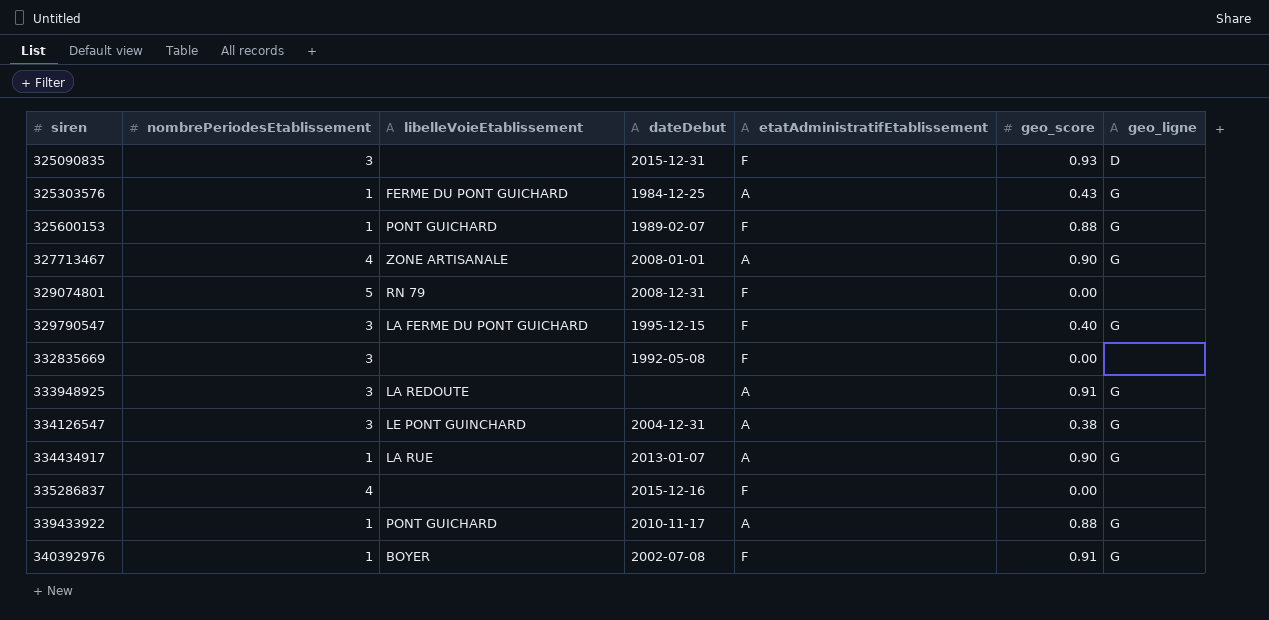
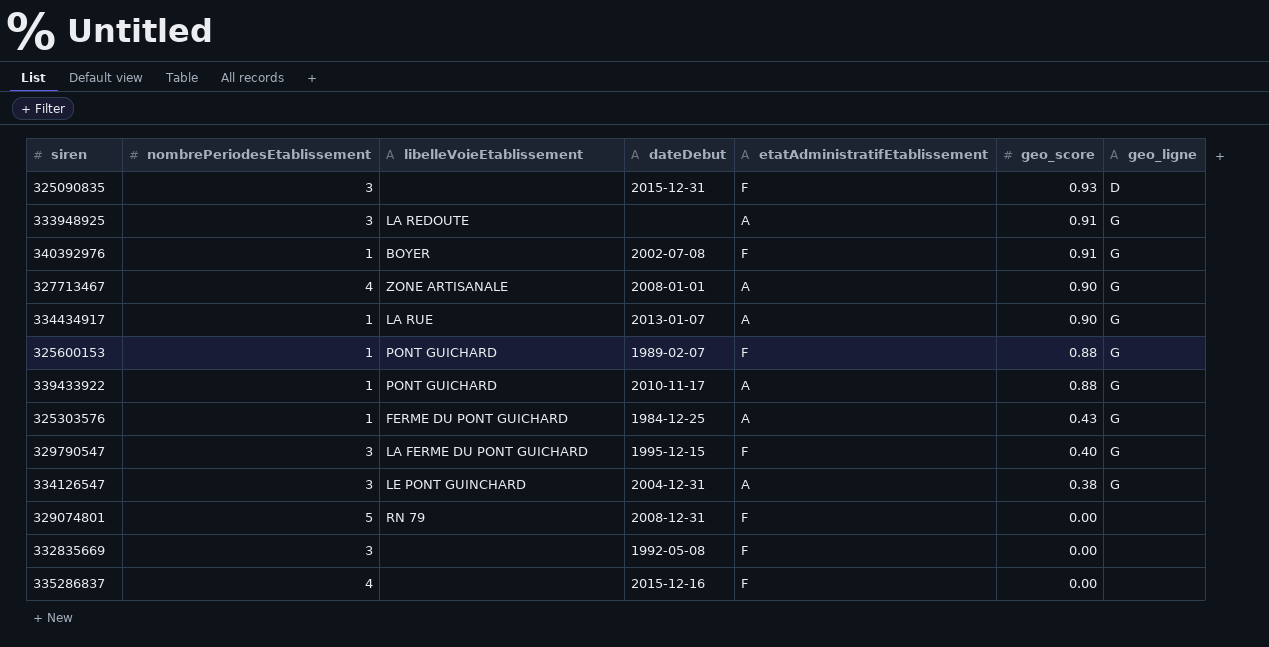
row order: siren ascending -> geo_score descending

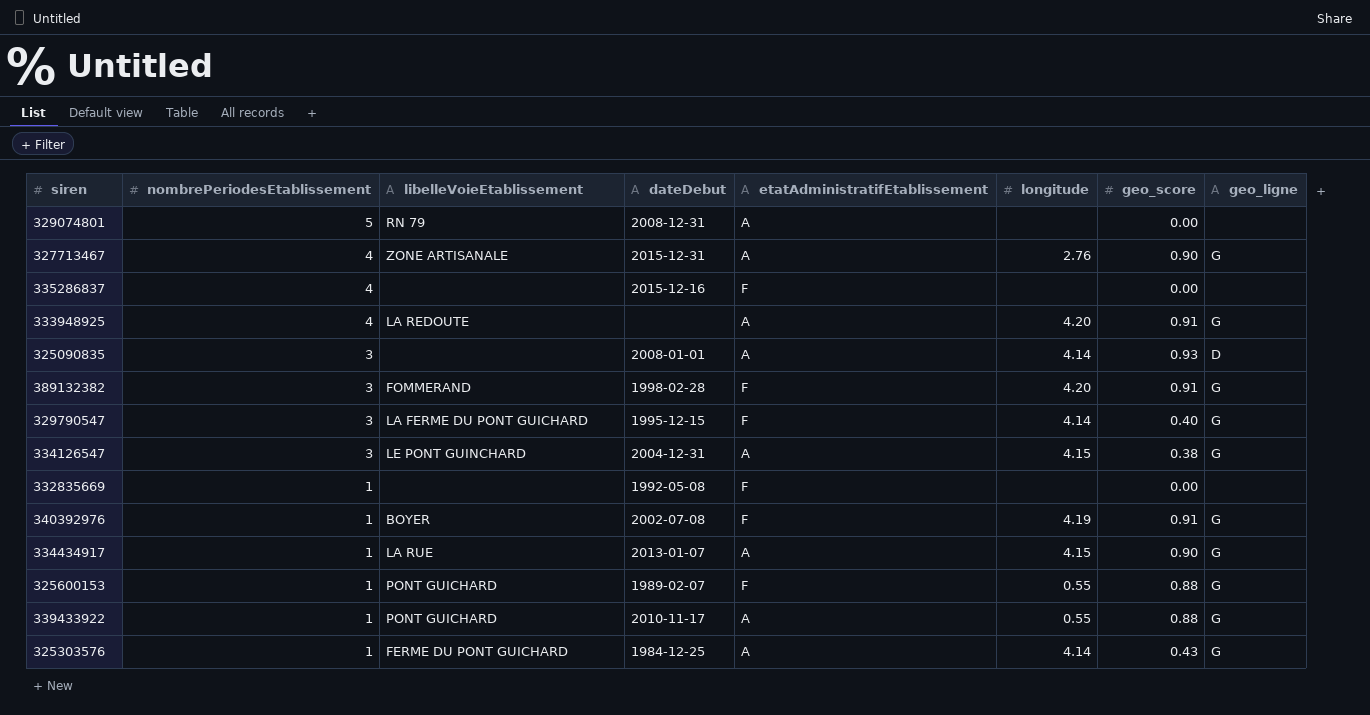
row order: geo_score descending -> nombrePeriodesEtablissement descending
column longitude | position: none -> 6
329074801 | etatAdministratifEtablissement: F -> A
327713467 | dateDebut: 2008-01-01 -> 2015-12-31
333948925 | nombrePeriodesEtablissement: 3 -> 4
325090835 | dateDebut: 2015-12-31 -> 2008-01-01
325090835 | etatAdministratifEtablissement: F -> A
row 389132382: none -> 3 | FOMMERAND | 1998-02-28 | F | 4.20 | 0.91 | G
332835669 | nombrePeriodesEtablissement: 3 -> 1

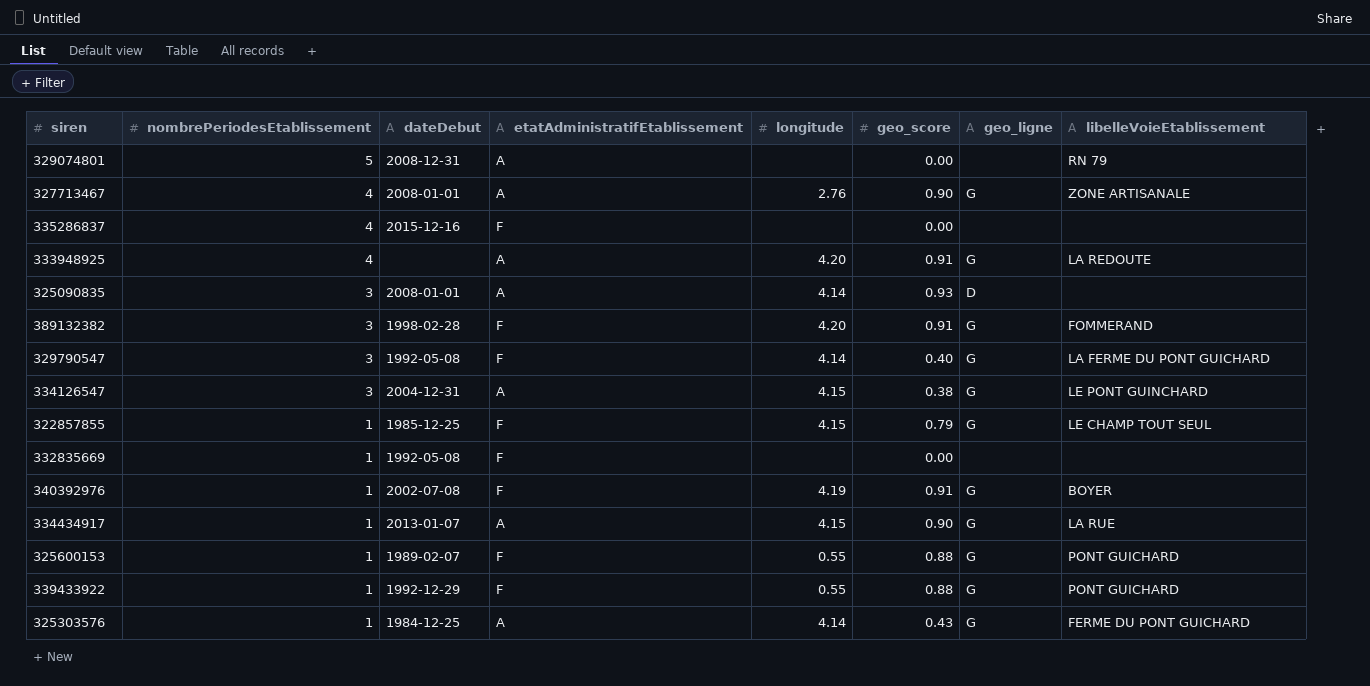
column libelleVoieEtablissement | position: 3 -> 8
327713467 | dateDebut: 2015-12-31 -> 2008-01-01
329790547 | dateDebut: 1995-12-15 -> 1992-05-08
row 322857855: none -> 1 | 1985-12-25 | F | 4.15 | 0.79 | G | LE CHAMP TOUT SEUL
339433922 | dateDebut: 2010-11-17 -> 1992-12-29
339433922 | etatAdministratifEtablissement: A -> F

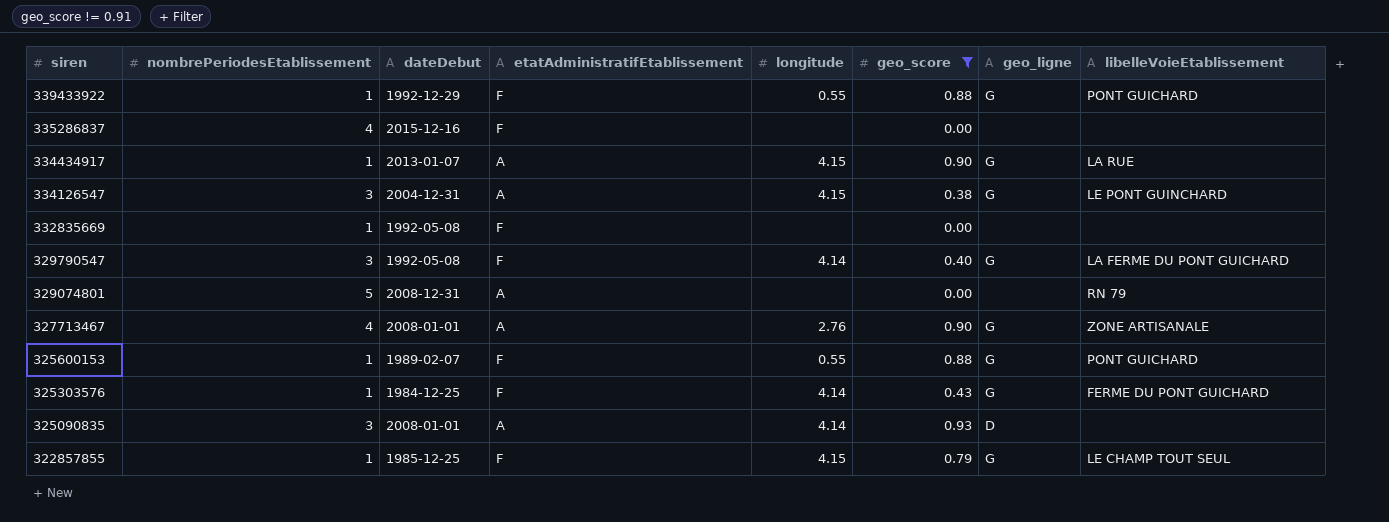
filter: none -> geo_score != 0.91
row order: nombrePeriodesEtablissement descending -> siren descending
325303576 | etatAdministratifEtablissement: A -> F

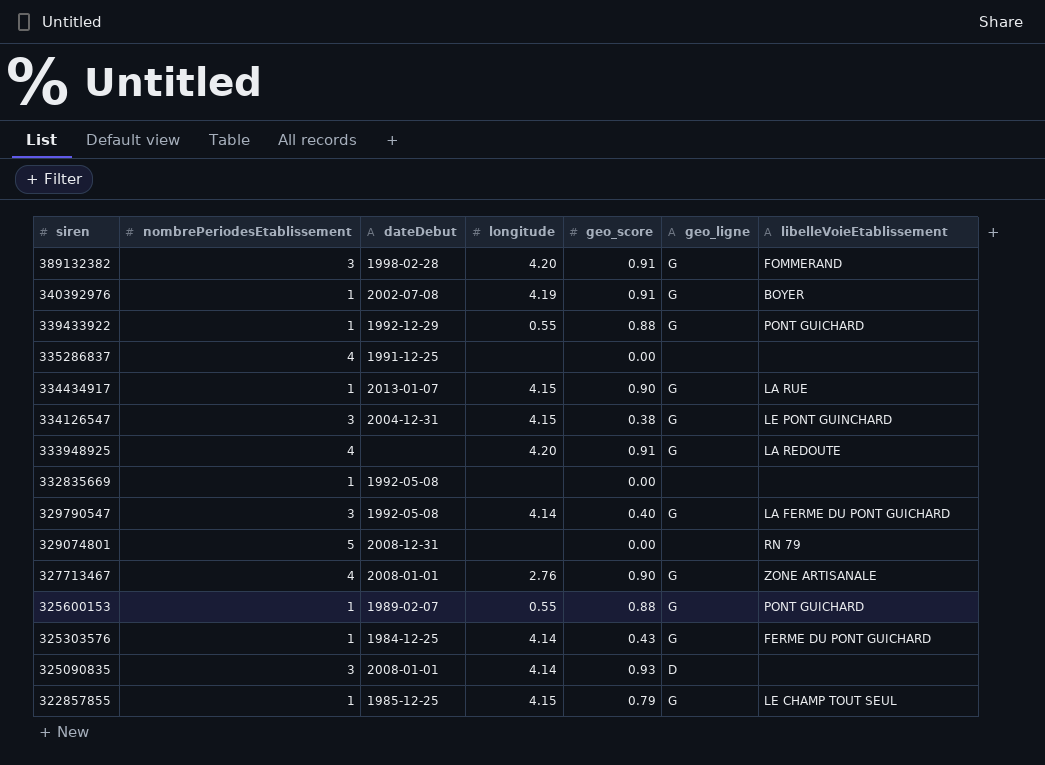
filter: geo_score != 0.91 -> none
column etatAdministratifEtablissement | position: 4 -> none
335286837 | dateDebut: 2015-12-16 -> 1991-12-25

